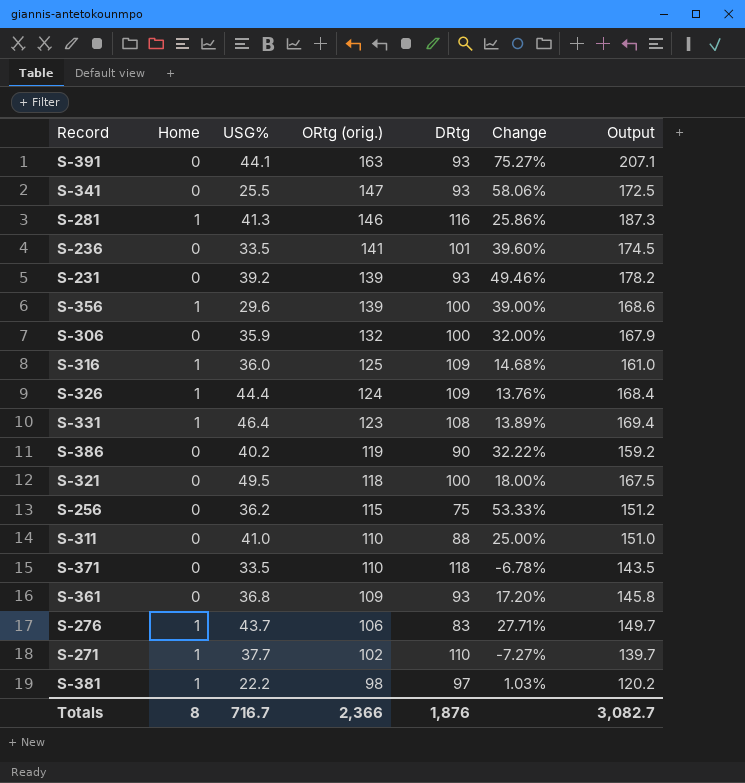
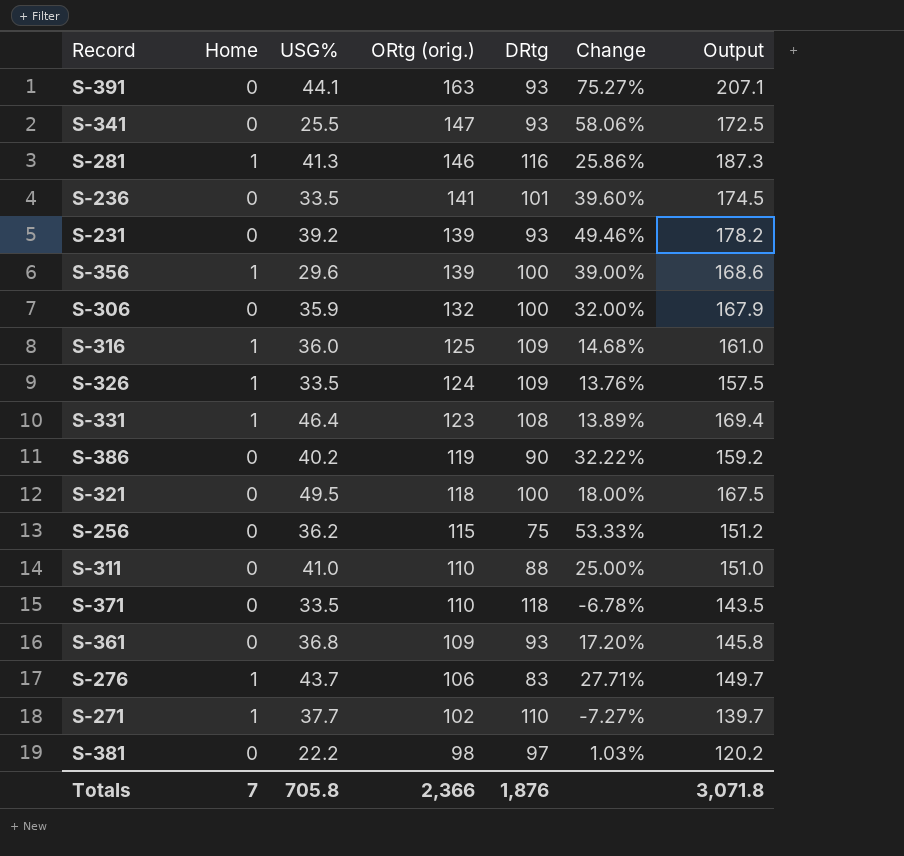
S-326 | USG%: 44.4 -> 33.5
S-326 | Output: 168.4 -> 157.5
S-381 | Home: 1 -> 0
Totals | Home: 8 -> 7
Totals | USG%: 716.7 -> 705.8
Totals | Output: 3,082.7 -> 3,071.8

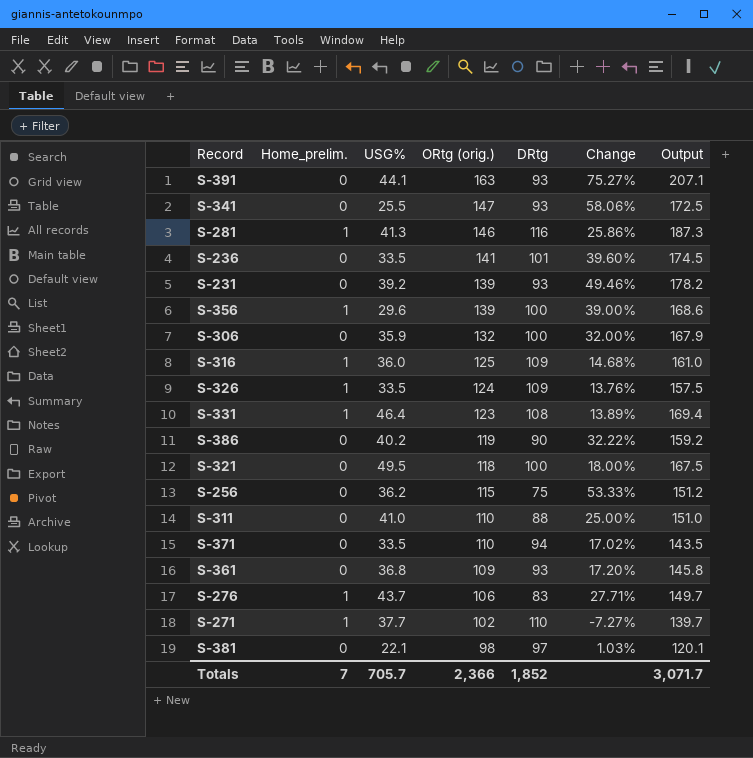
column name: Home -> Home_prelim.
S-371 | DRtg: 118 -> 94
S-371 | Change: -6.78% -> 17.02%
S-381 | USG%: 22.2 -> 22.1
S-381 | Output: 120.2 -> 120.1
Totals | USG%: 705.8 -> 705.7
Totals | DRtg: 1,876 -> 1,852
Totals | Output: 3,071.8 -> 3,071.7

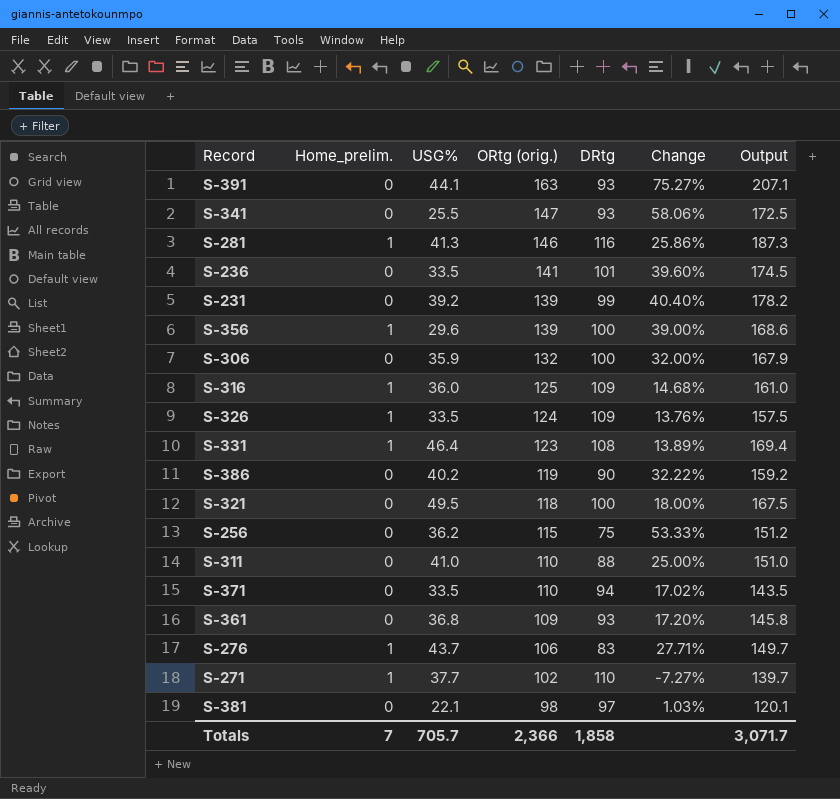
S-231 | DRtg: 93 -> 99
S-231 | Change: 49.46% -> 40.40%
Totals | DRtg: 1,852 -> 1,858

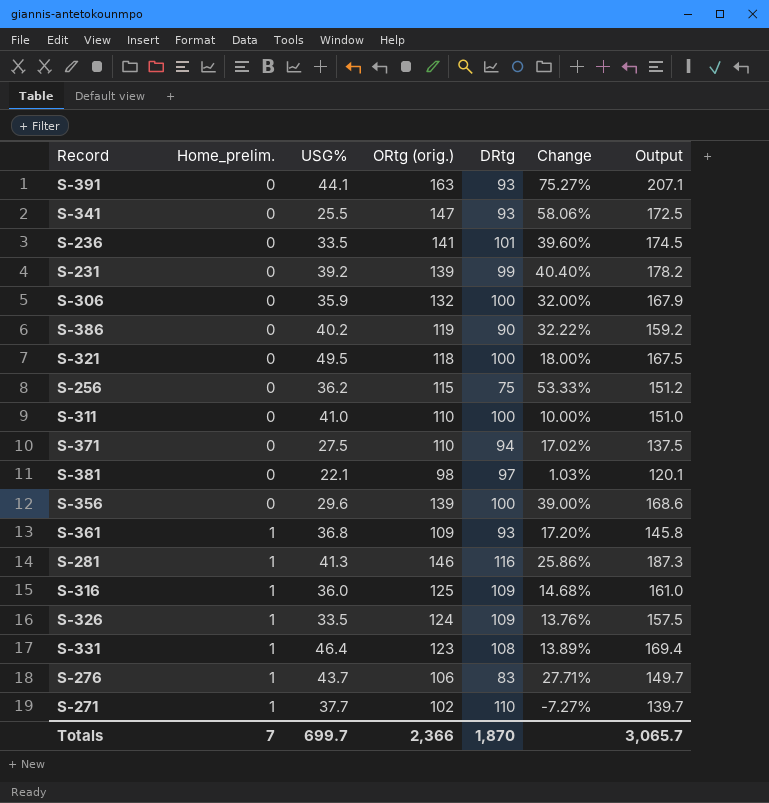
row order: ORtg (orig.) descending -> Home_prelim. ascending
S-311 | DRtg: 88 -> 100
S-311 | Change: 25.00% -> 10.00%
S-371 | USG%: 33.5 -> 27.5
S-371 | Output: 143.5 -> 137.5
S-356 | Home_prelim.: 1 -> 0
S-361 | Home_prelim.: 0 -> 1
Totals | USG%: 705.7 -> 699.7
Totals | DRtg: 1,858 -> 1,870
Totals | Output: 3,071.7 -> 3,065.7

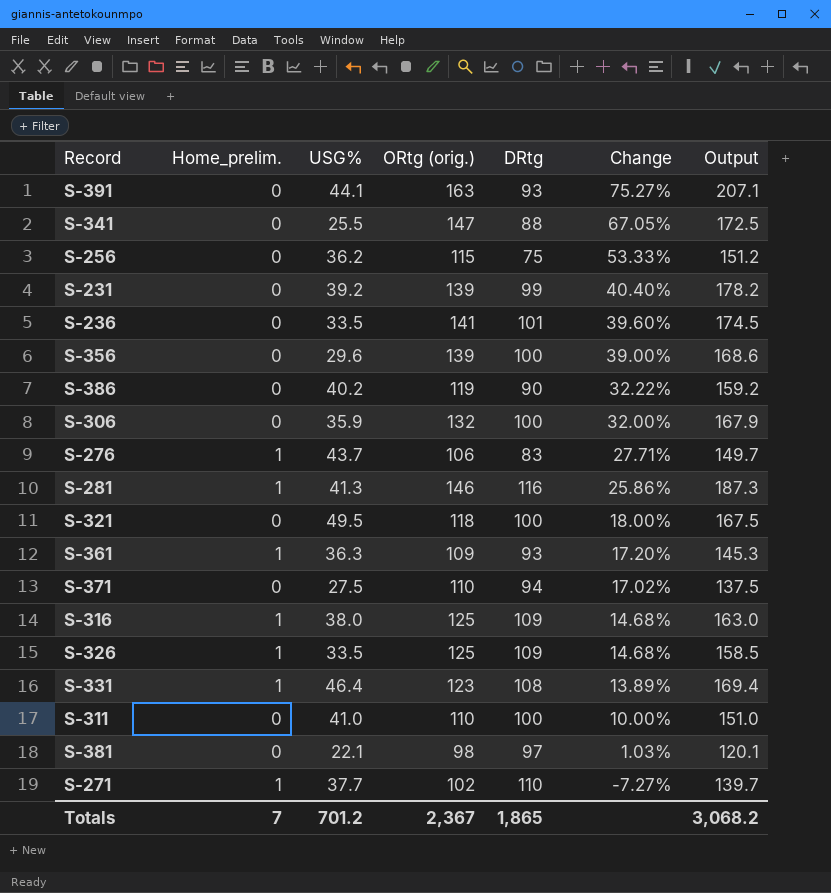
row order: Home_prelim. ascending -> Change descending
S-341 | DRtg: 93 -> 88
S-341 | Change: 58.06% -> 67.05%
S-361 | USG%: 36.8 -> 36.3
S-361 | Output: 145.8 -> 145.3
S-316 | USG%: 36.0 -> 38.0
S-316 | Output: 161.0 -> 163.0
S-326 | ORtg (orig.): 124 -> 125
S-326 | Change: 13.76% -> 14.68%
S-326 | Output: 157.5 -> 158.5
Totals | USG%: 699.7 -> 701.2
Totals | ORtg (orig.): 2,366 -> 2,367
Totals | DRtg: 1,870 -> 1,865
Totals | Output: 3,065.7 -> 3,068.2

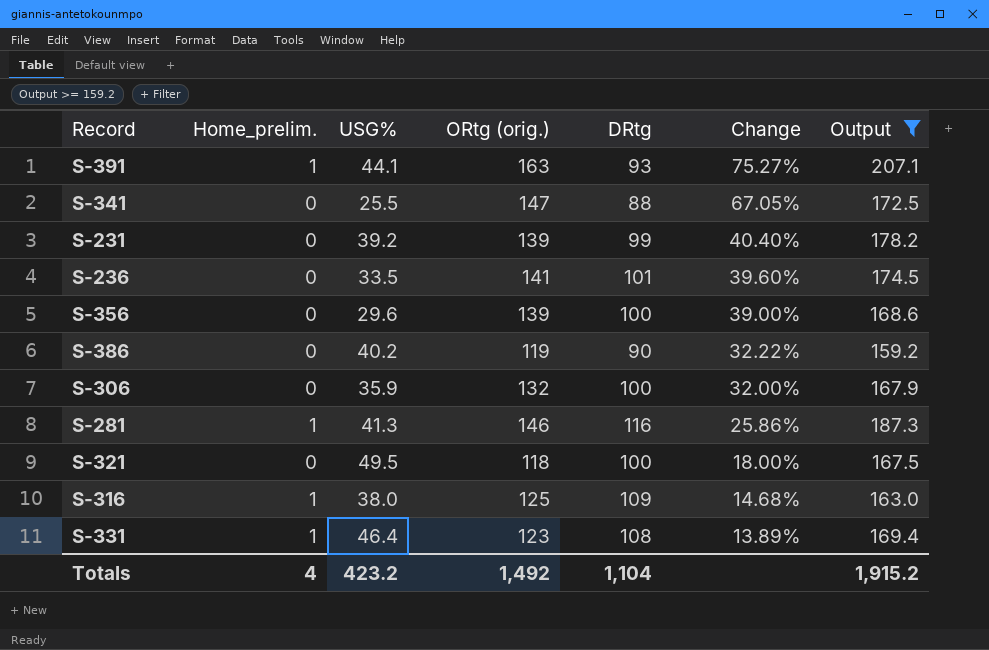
filter: none -> Output >= 159.2
S-391 | Home_prelim.: 0 -> 1
Totals | Home_prelim.: 7 -> 4
Totals | USG%: 701.2 -> 423.2
Totals | ORtg (orig.): 2,367 -> 1,492
Totals | DRtg: 1,865 -> 1,104
Totals | Output: 3,068.2 -> 1,915.2

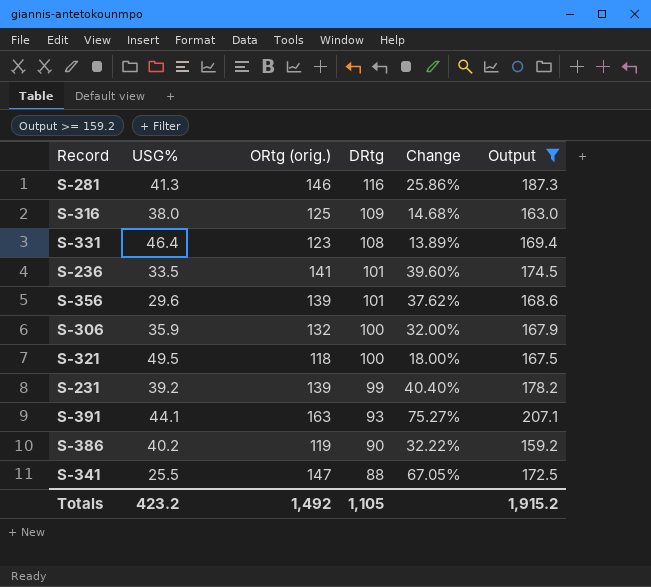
row order: Change descending -> DRtg descending
column Home_prelim. | position: 2 -> none
S-356 | DRtg: 100 -> 101
S-356 | Change: 39.00% -> 37.62%
Totals | DRtg: 1,104 -> 1,105

